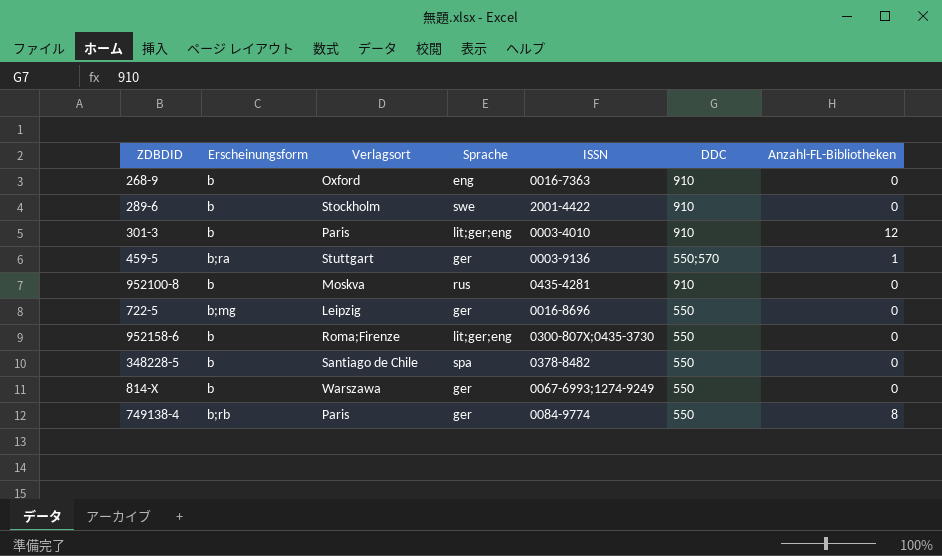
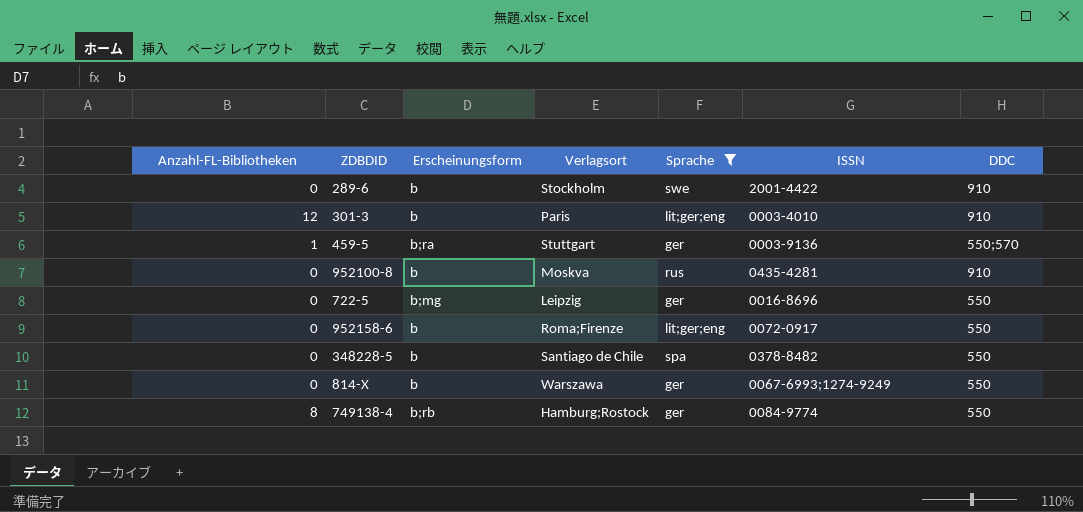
filter: none -> Sprache != eng
column Anzahl-FL-Bibliotheken | position: 7 -> 1
952158-6 | ISSN: 0300-807X;0435-3730 -> 0072-0917
749138-4 | Verlagsort: Paris -> Hamburg;Rostock

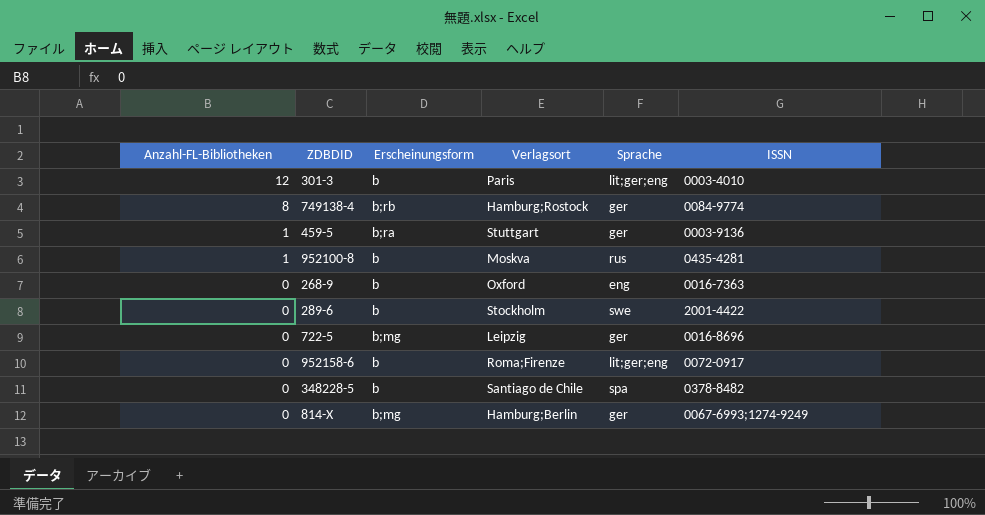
filter: Sprache != eng -> none
row order: none -> Anzahl-FL-Bibliotheken descending
column DDC | position: 7 -> none
952100-8 | Anzahl-FL-Bibliotheken: 0 -> 1
814-X | Erscheinungsform: b -> b;mg
814-X | Verlagsort: Warszawa -> Hamburg;Berlin

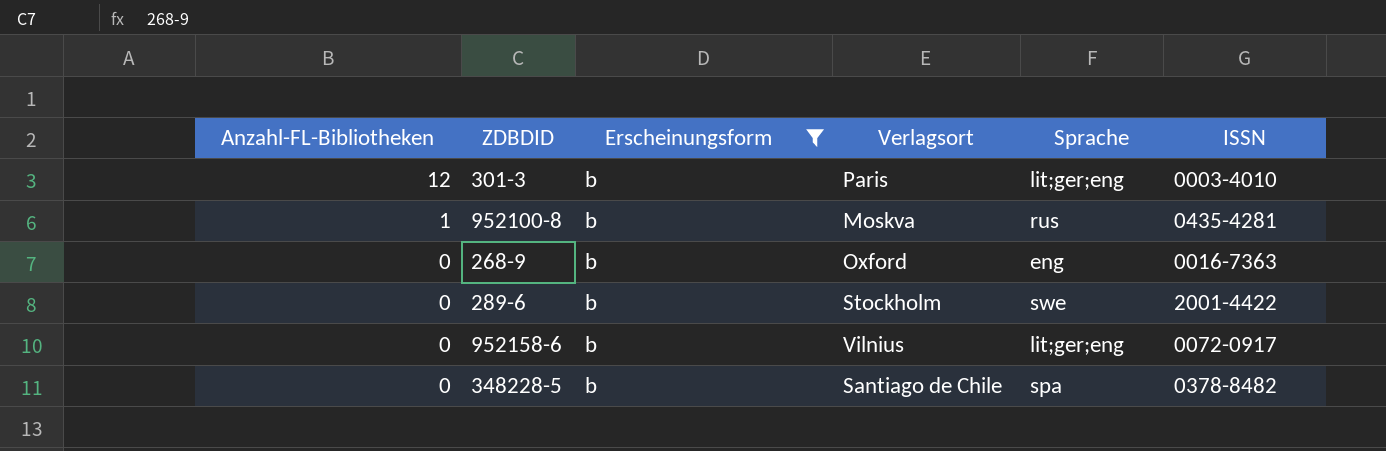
filter: none -> Erscheinungsform = b
952158-6 | Verlagsort: Roma;Firenze -> Vilnius

